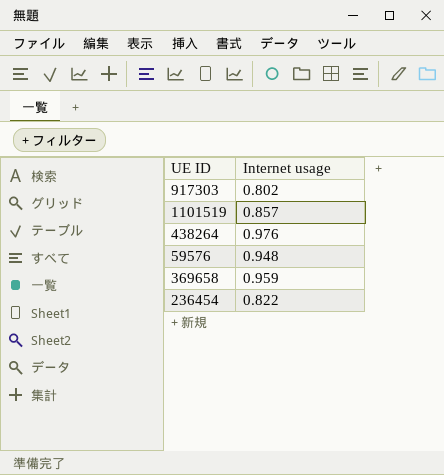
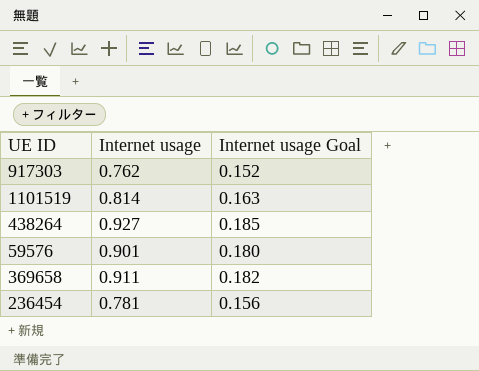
column Internet usage Goal | formula: none -> [Internet usage] * 0.2
917303 | Internet usage: 0.802 -> 0.762
1101519 | Internet usage: 0.857 -> 0.814
438264 | Internet usage: 0.976 -> 0.927
59576 | Internet usage: 0.948 -> 0.901
369658 | Internet usage: 0.959 -> 0.911
236454 | Internet usage: 0.822 -> 0.781

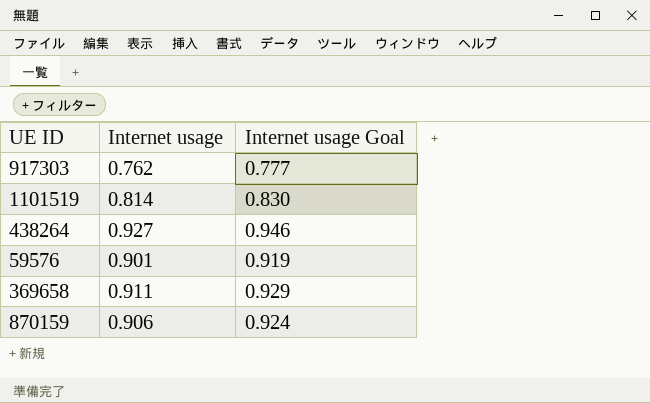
column Internet usage Goal | formula: [Internet usage] * 0.2 -> [Internet usage] * 1.02
row 236454: 0.781 | 0.156 -> none
row 870159: none -> 0.906 | 0.924

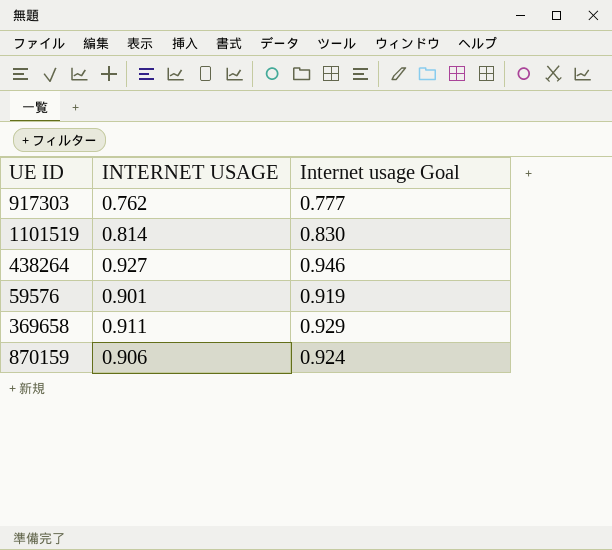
column name: Internet usage -> INTERNET USAGE

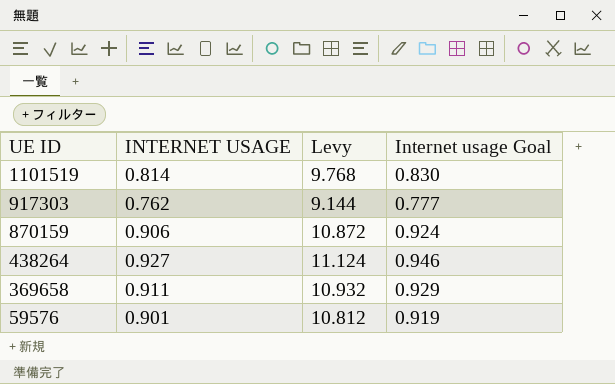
row order: none -> UE ID descending
column Levy | formula: none -> [INTERNET USAGE] * 12

